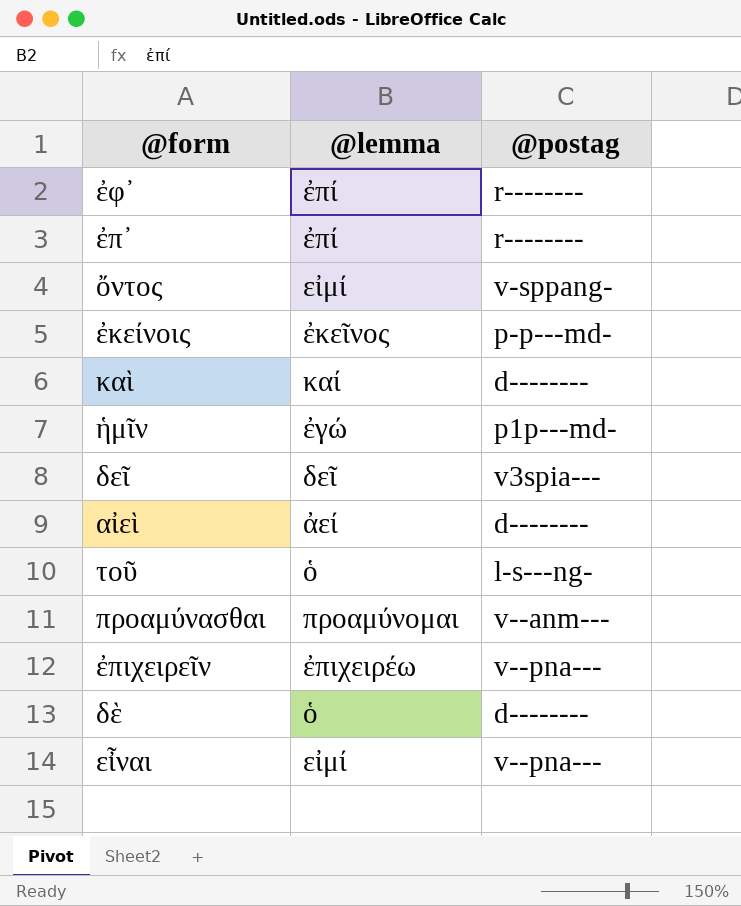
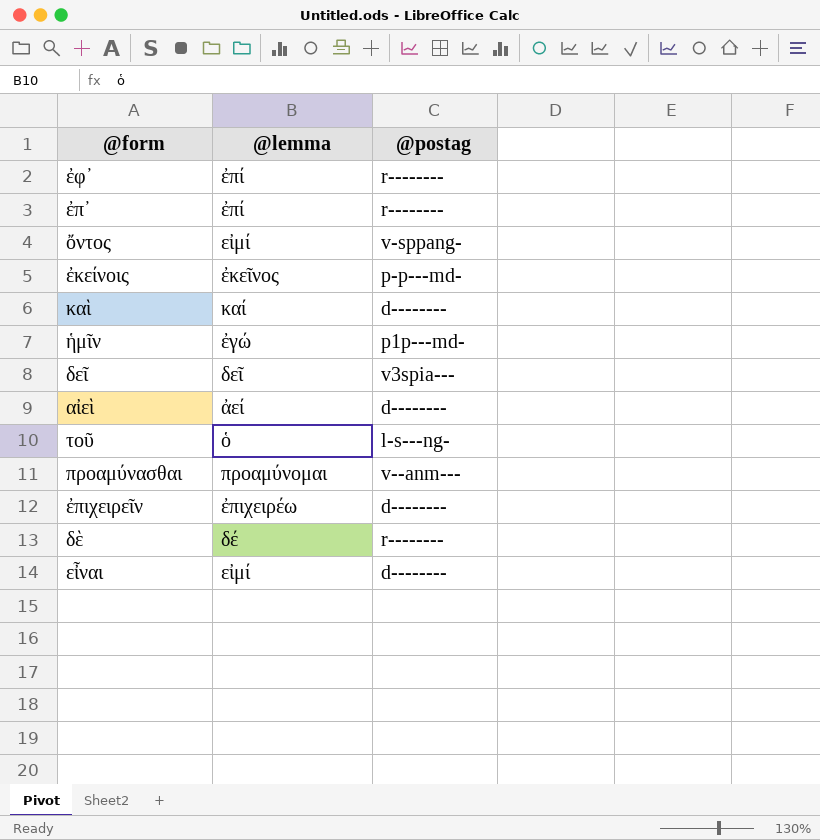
ἐπιχειρεῖν | @postag: v--pna--- -> d--------
δὲ | @lemma: ὁ -> δέ
δὲ | @postag: d-------- -> r--------
εἶναι | @postag: v--pna--- -> d--------

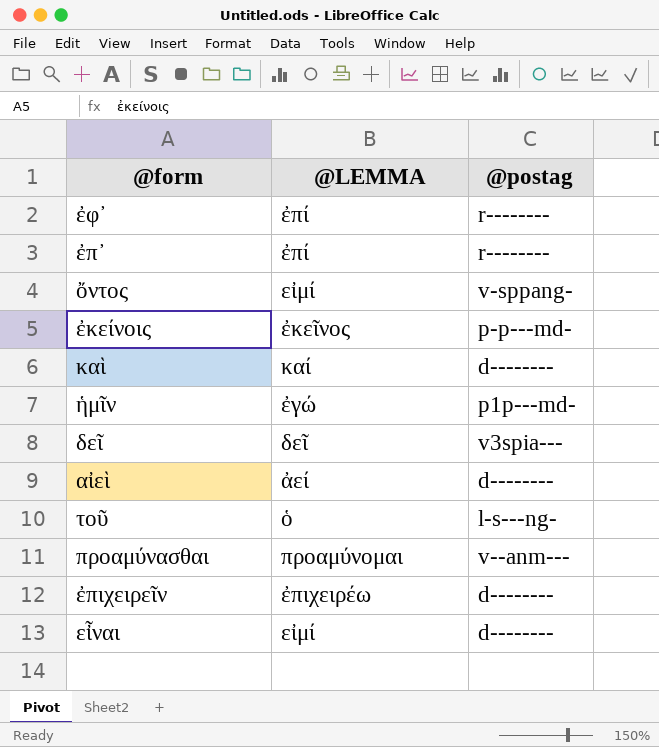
column name: @lemma -> @LEMMA
row δὲ: δέ | r-------- -> none

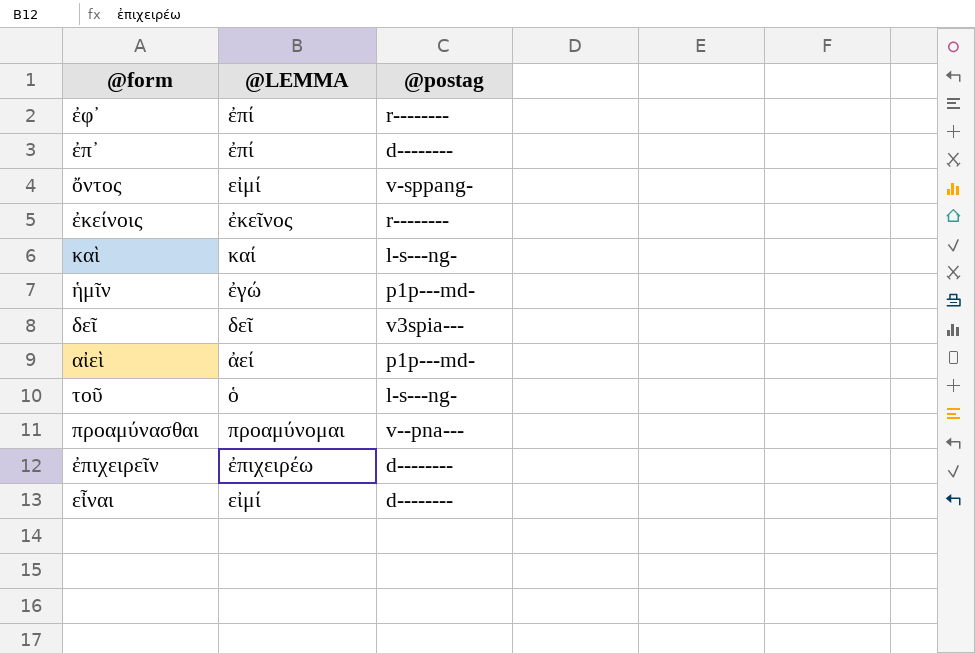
ἐπ᾽ | @postag: r-------- -> d--------
ἐκείνοις | @postag: p-p---md- -> r--------
καὶ | @postag: d-------- -> l-s---ng-
αἰεὶ | @postag: d-------- -> p1p---md-
προαμύνασθαι | @postag: v--anm--- -> v--pna---

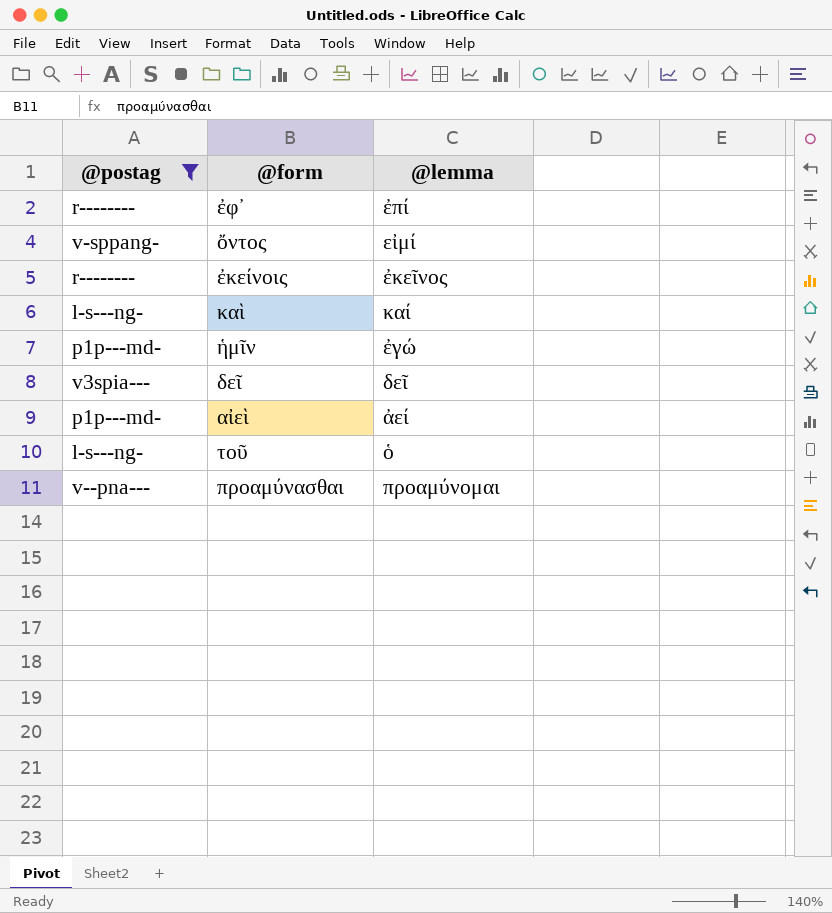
filter: none -> @postag != d--------
column @postag | position: 3 -> 1
column name: @LEMMA -> @lemma

